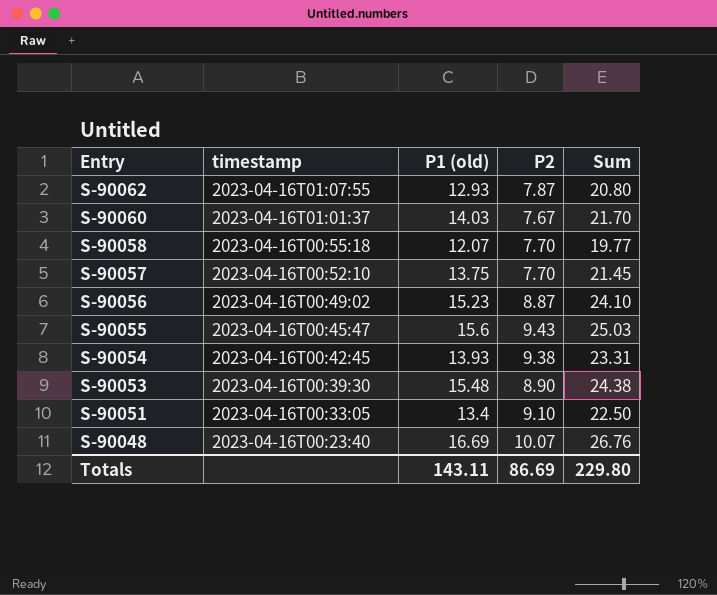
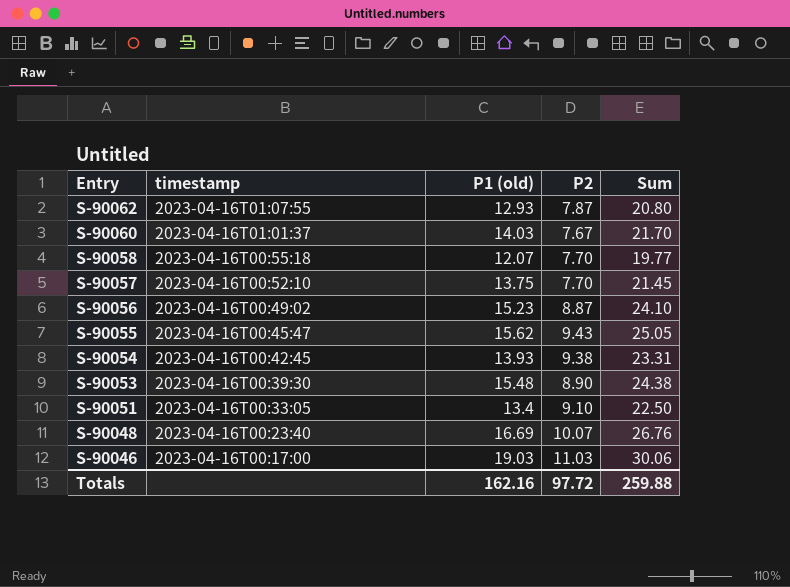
S-90055 | P1 (old): 15.6 -> 15.62
S-90055 | Sum: 25.03 -> 25.05
row S-90046: none -> 2023-04-16T00:17:00 | 19.03 | 11.03 | 30.06
Totals | P1 (old): 143.11 -> 162.16
Totals | P2: 86.69 -> 97.72
Totals | Sum: 229.80 -> 259.88

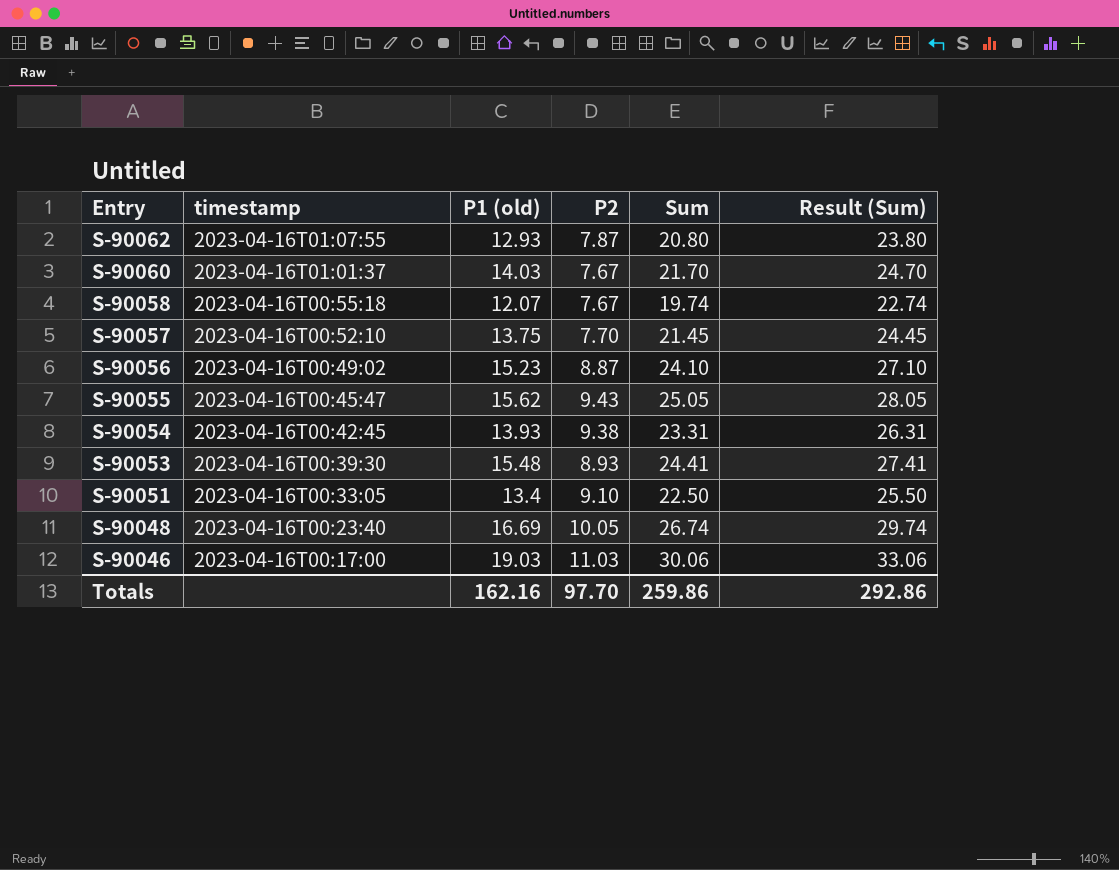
column Result (Sum) | formula: none -> [Sum] + 3
S-90058 | P2: 7.70 -> 7.67
S-90058 | Sum: 19.77 -> 19.74
S-90053 | P2: 8.90 -> 8.93
S-90053 | Sum: 24.38 -> 24.41
S-90048 | P2: 10.07 -> 10.05
S-90048 | Sum: 26.76 -> 26.74
Totals | P2: 97.72 -> 97.70
Totals | Sum: 259.88 -> 259.86

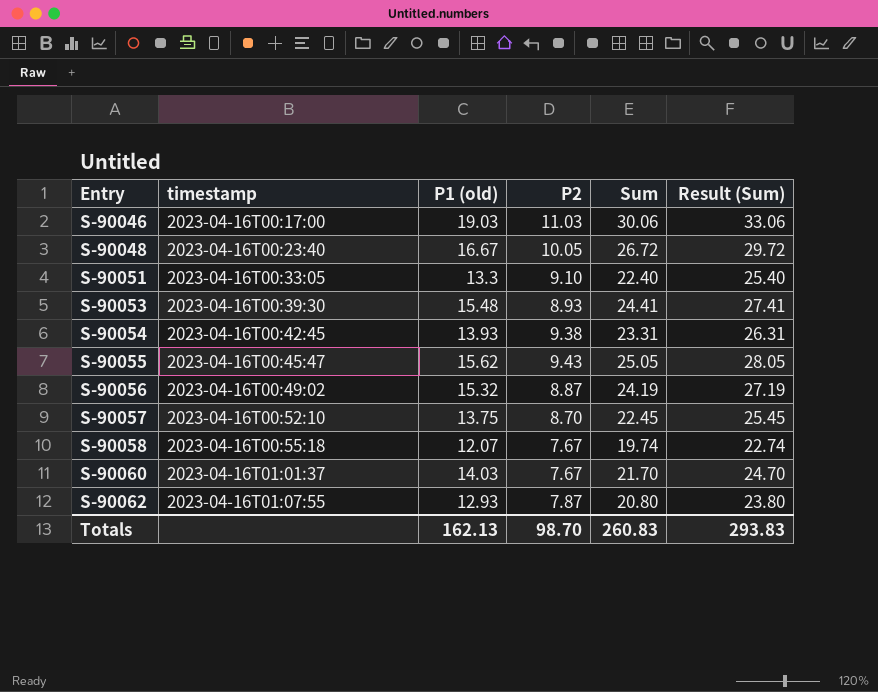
row order: Entry descending -> Entry ascending
S-90048 | P1 (old): 16.69 -> 16.67
S-90048 | Sum: 26.74 -> 26.72
S-90048 | Result (Sum): 29.74 -> 29.72
S-90051 | P1 (old): 13.4 -> 13.3
S-90051 | Sum: 22.50 -> 22.40
S-90051 | Result (Sum): 25.50 -> 25.40
S-90056 | P1 (old): 15.23 -> 15.32
S-90056 | Sum: 24.10 -> 24.19
S-90056 | Result (Sum): 27.10 -> 27.19
S-90057 | P2: 7.70 -> 8.70
S-90057 | Sum: 21.45 -> 22.45
S-90057 | Result (Sum): 24.45 -> 25.45
Totals | P1 (old): 162.16 -> 162.13
Totals | P2: 97.70 -> 98.70
Totals | Sum: 259.86 -> 260.83
Totals | Result (Sum): 292.86 -> 293.83

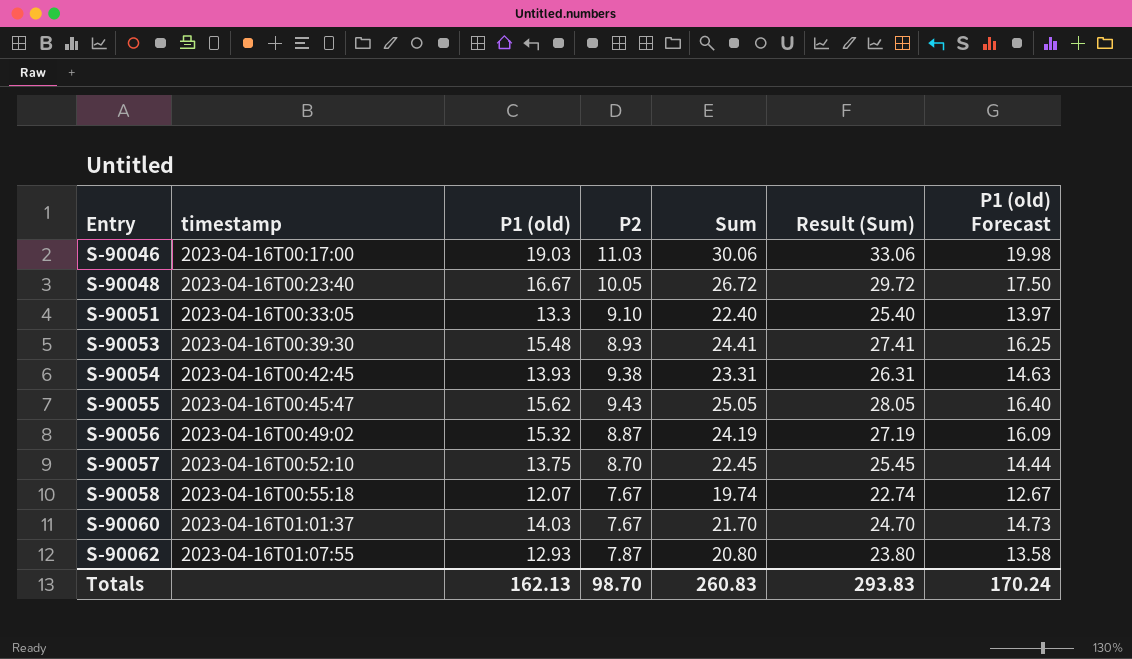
column P1 (old) Forecast | formula: none -> [P1 (old)] * 1.05

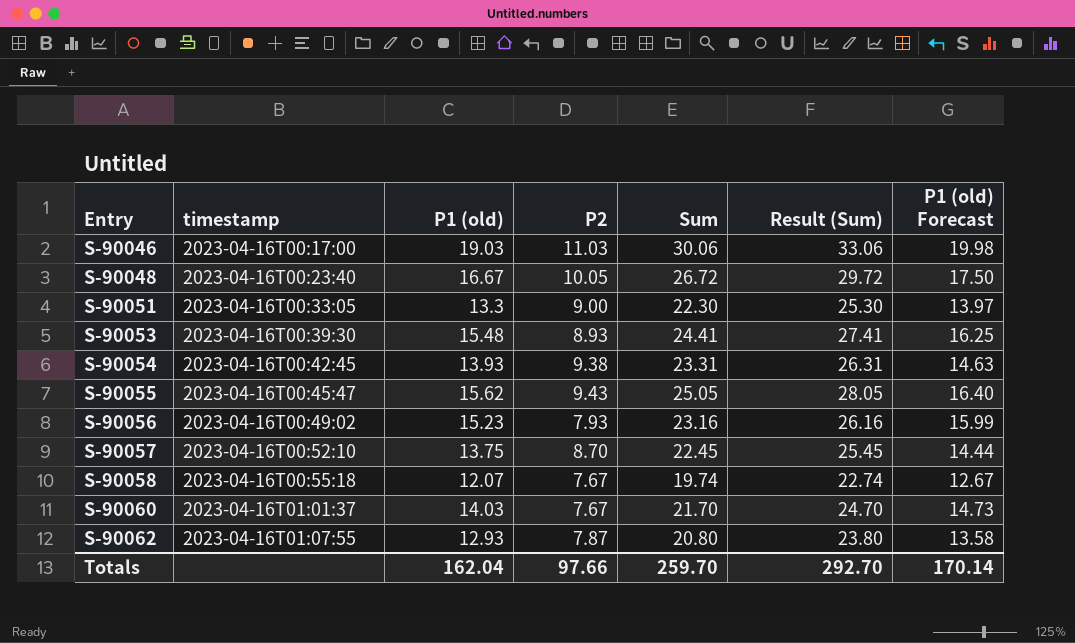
S-90051 | P2: 9.10 -> 9.00
S-90051 | Sum: 22.40 -> 22.30
S-90051 | Result (Sum): 25.40 -> 25.30
S-90056 | P1 (old): 15.32 -> 15.23
S-90056 | P2: 8.87 -> 7.93
S-90056 | Sum: 24.19 -> 23.16
S-90056 | Result (Sum): 27.19 -> 26.16
S-90056 | P1 (old) Forecast: 16.09 -> 15.99
Totals | P1 (old): 162.13 -> 162.04
Totals | P2: 98.70 -> 97.66
Totals | Sum: 260.83 -> 259.70
Totals | Result (Sum): 293.83 -> 292.70
Totals | P1 (old) Forecast: 170.24 -> 170.14

